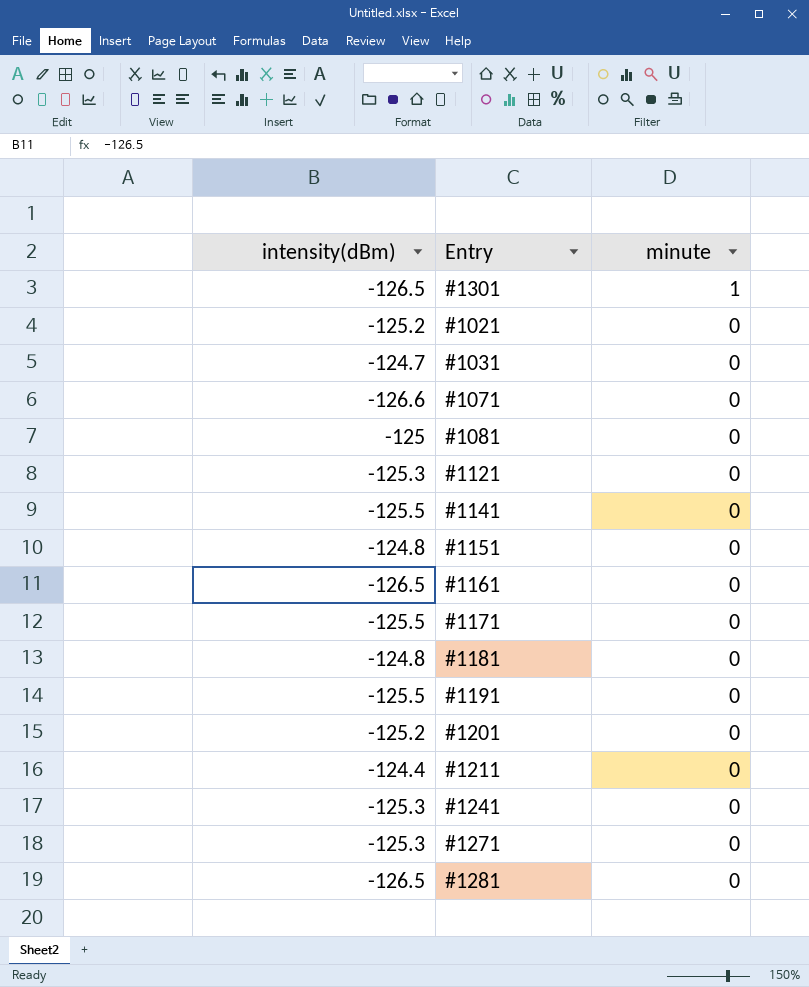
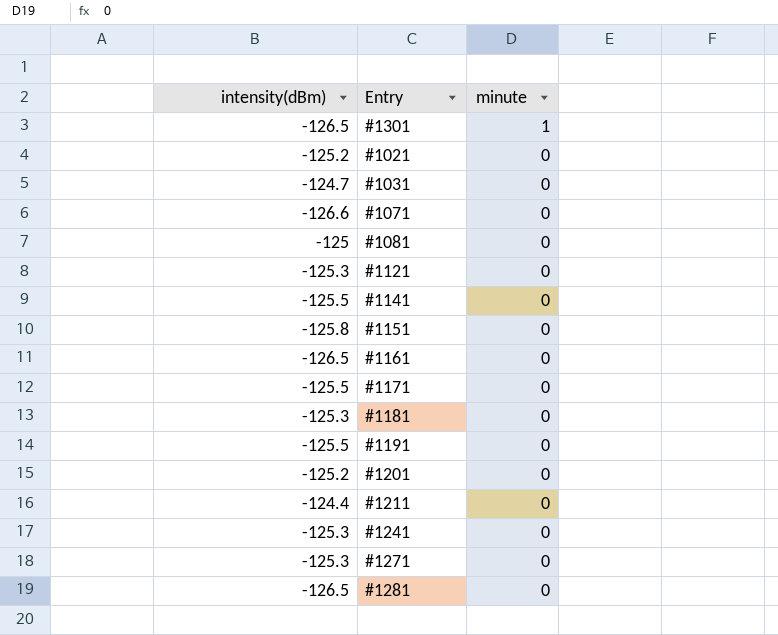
#1151 | intensity(dBm): -124.8 -> -125.8
#1181 | intensity(dBm): -124.8 -> -125.3

